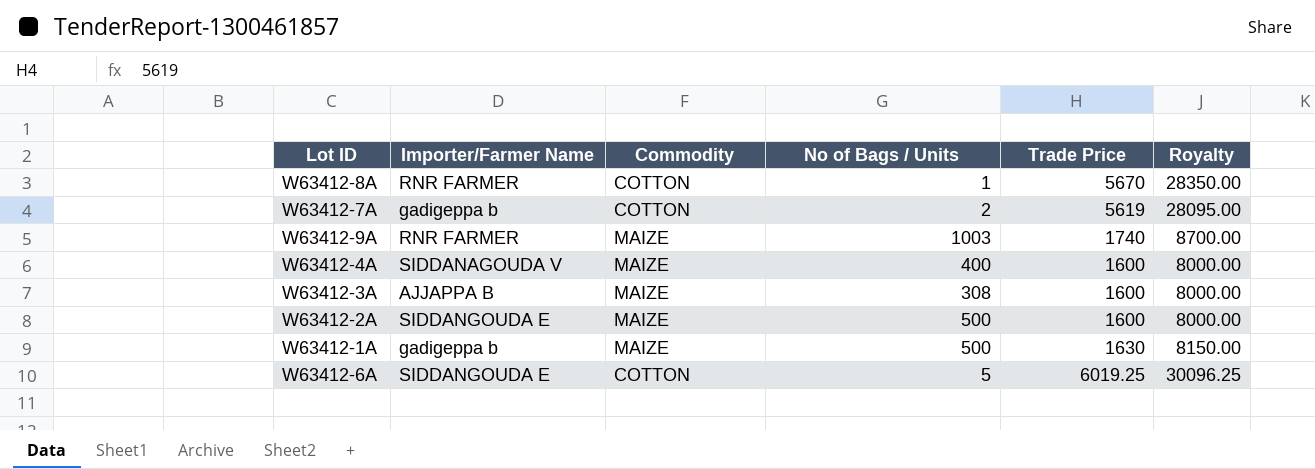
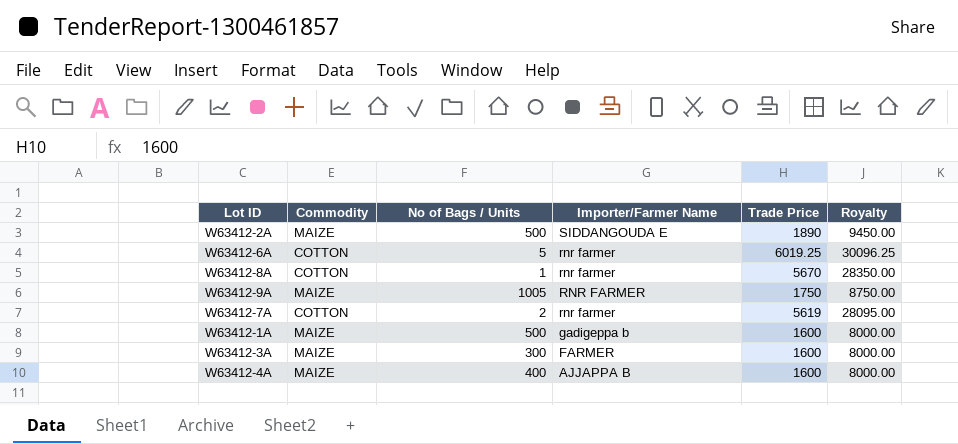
row order: none -> Importer/Farmer Name descending
column Importer/Farmer Name | position: 2 -> 4
W63412-2A | Trade Price: 1600 -> 1890
W63412-2A | Royalty: 8000.00 -> 9450.00
W63412-6A | Importer/Farmer Name: SIDDANGOUDA E -> rnr farmer
W63412-8A | Importer/Farmer Name: RNR FARMER -> rnr farmer
W63412-9A | No of Bags / Units: 1003 -> 1005
W63412-9A | Trade Price: 1740 -> 1750
W63412-9A | Royalty: 8700.00 -> 8750.00
W63412-7A | Importer/Farmer Name: gadigeppa b -> rnr farmer
W63412-1A | Trade Price: 1630 -> 1600
W63412-1A | Royalty: 8150.00 -> 8000.00
W63412-3A | No of Bags / Units: 308 -> 300
W63412-3A | Importer/Farmer Name: AJJAPPA B -> FARMER
W63412-4A | Importer/Farmer Name: SIDDANAGOUDA V -> AJJAPPA B

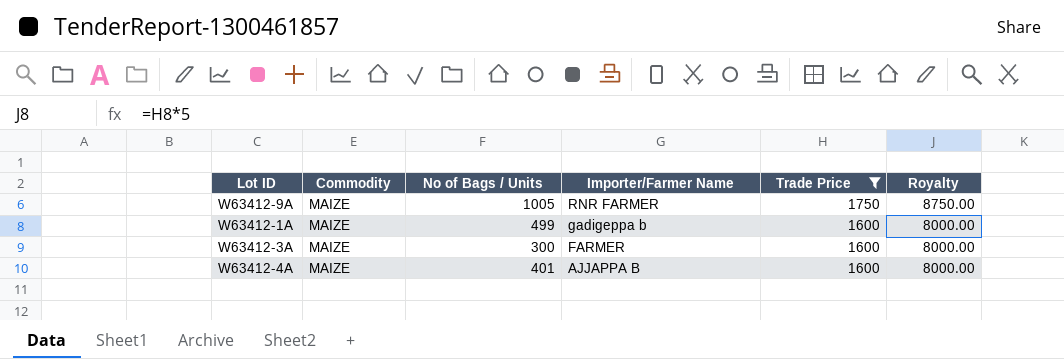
filter: none -> Trade Price <= 1750
W63412-1A | No of Bags / Units: 500 -> 499
W63412-4A | No of Bags / Units: 400 -> 401

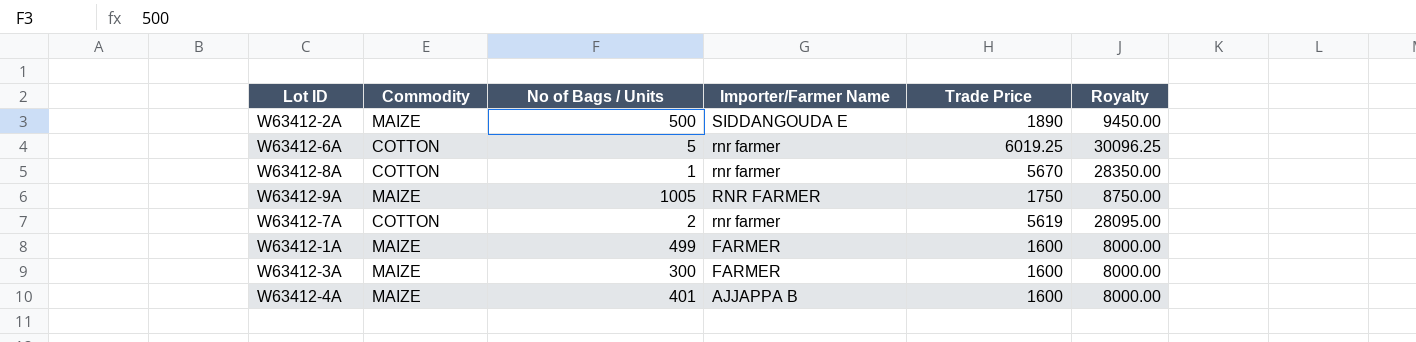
filter: Trade Price <= 1750 -> none
W63412-1A | Importer/Farmer Name: gadigeppa b -> FARMER

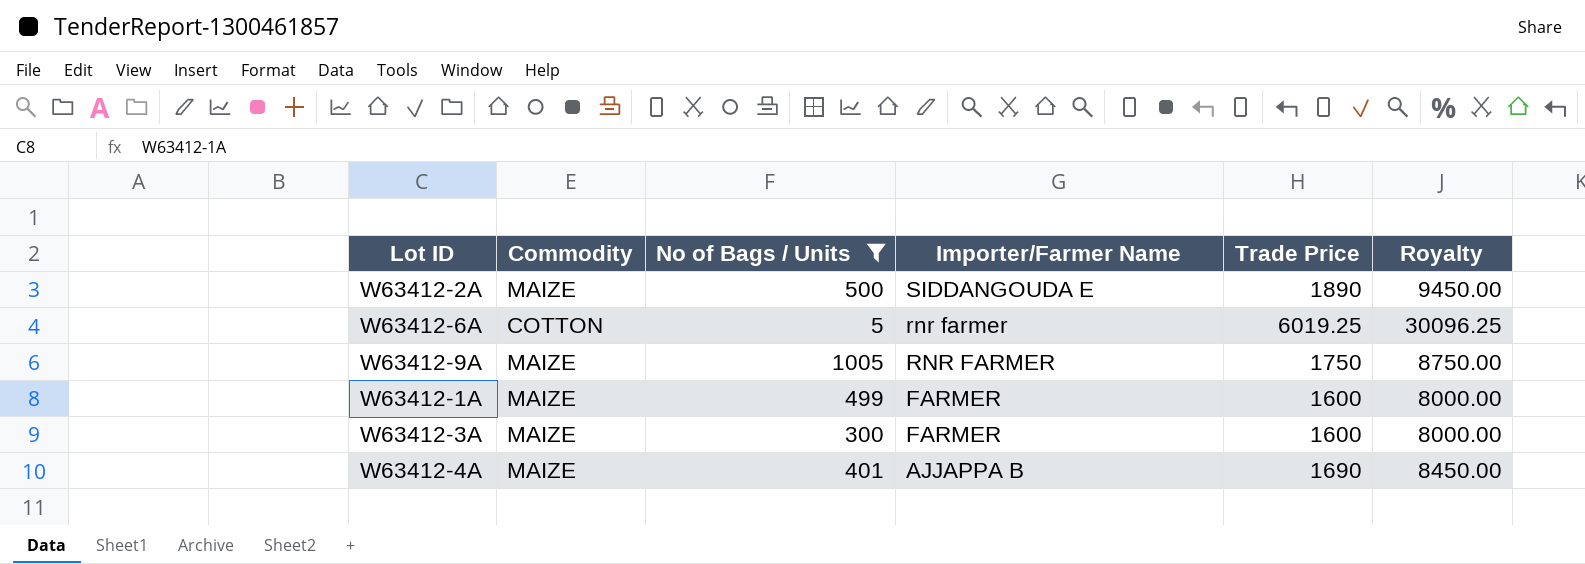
filter: none -> No of Bags / Units >= 5
W63412-4A | Trade Price: 1600 -> 1690
W63412-4A | Royalty: 8000.00 -> 8450.00

